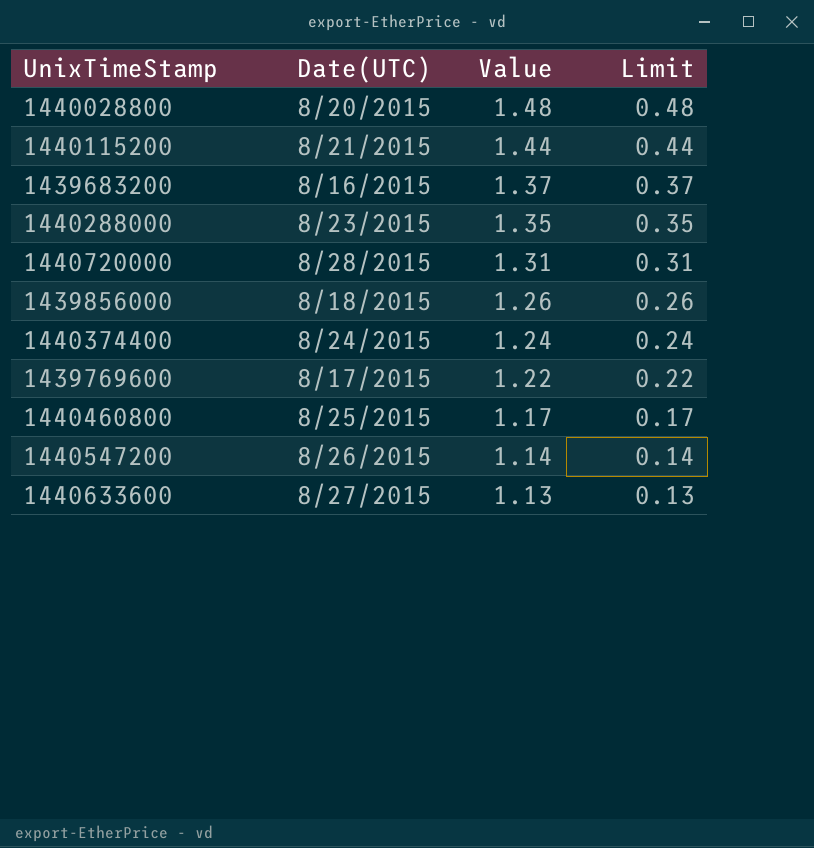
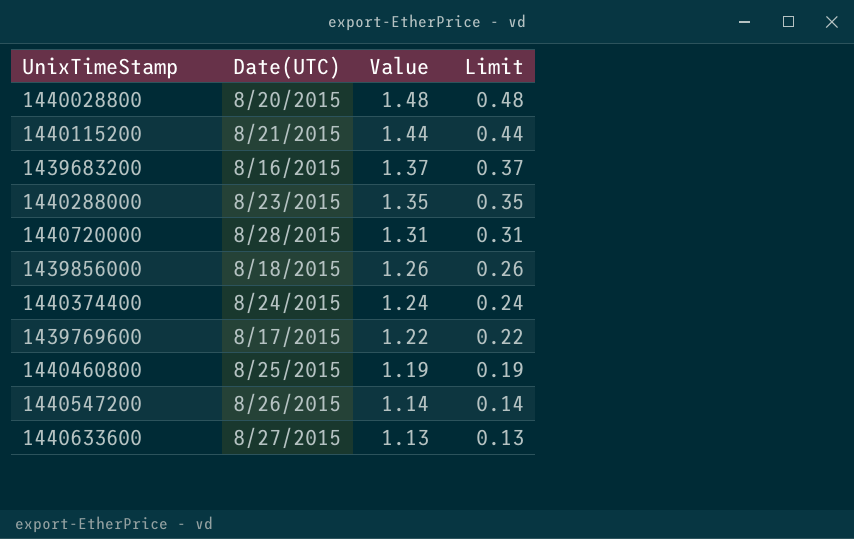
1440460800 | Value: 1.17 -> 1.19
1440460800 | Limit: 0.17 -> 0.19

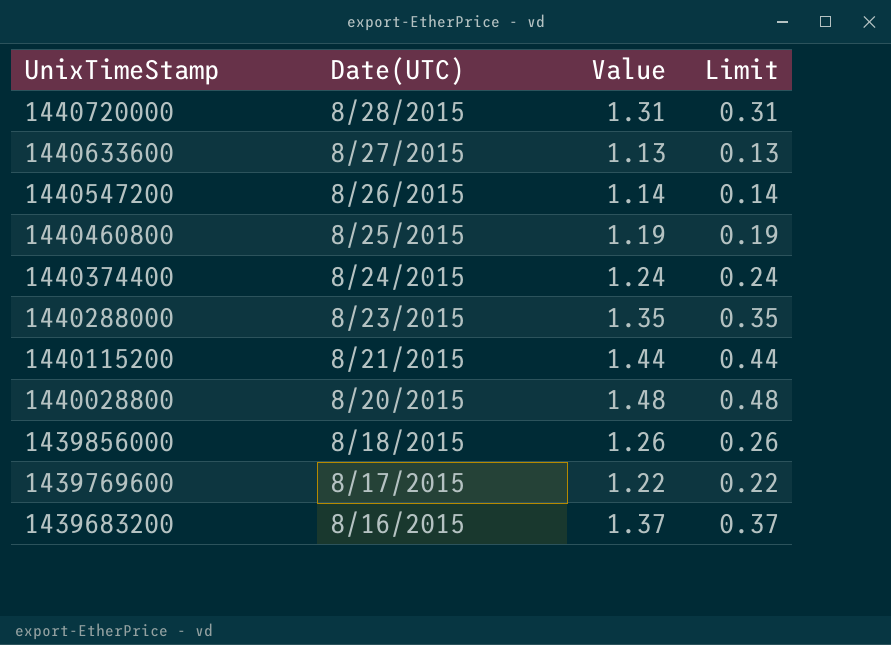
row order: Value descending -> UnixTimeStamp descending

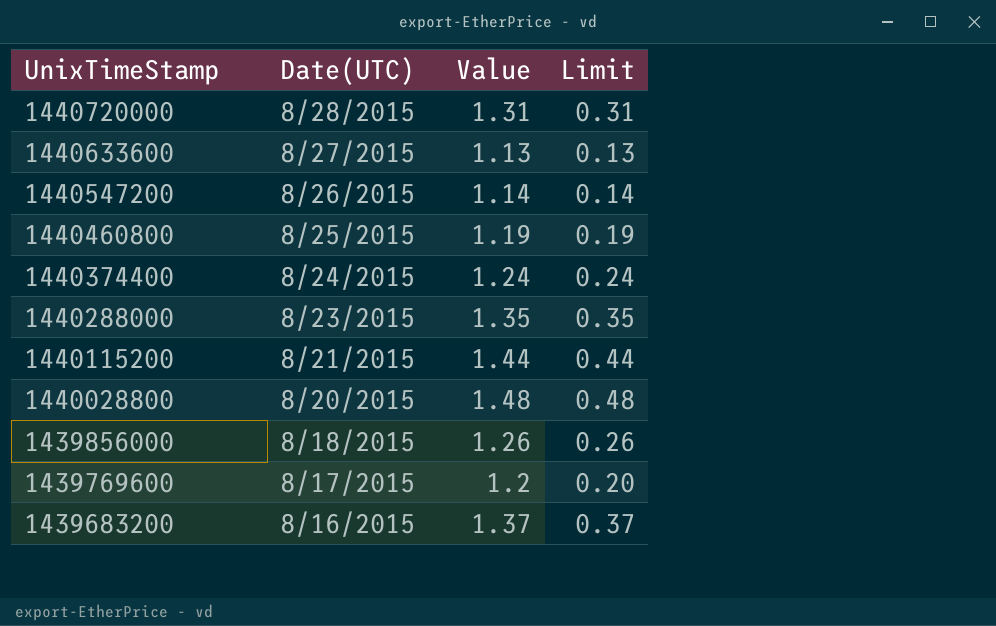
1439769600 | Value: 1.22 -> 1.2
1439769600 | Limit: 0.22 -> 0.20

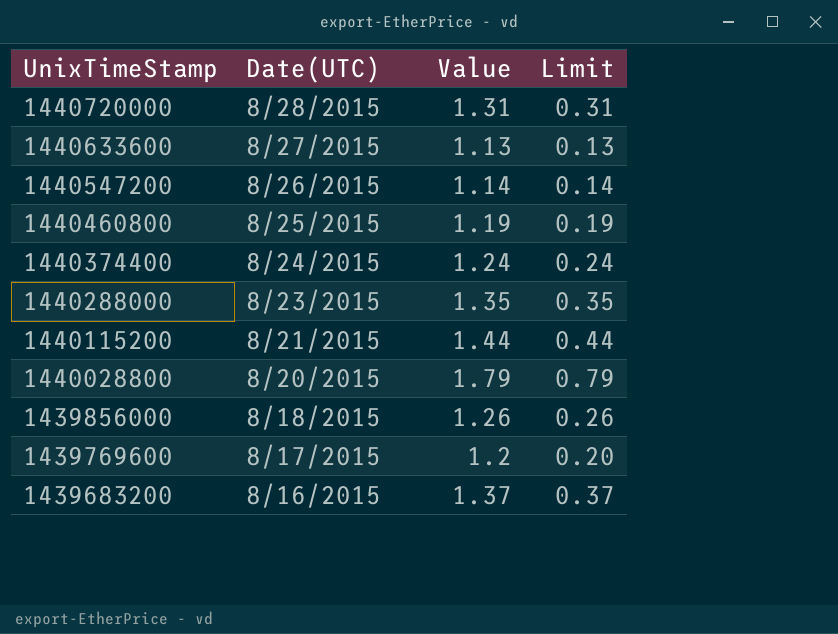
1440028800 | Value: 1.48 -> 1.79
1440028800 | Limit: 0.48 -> 0.79

